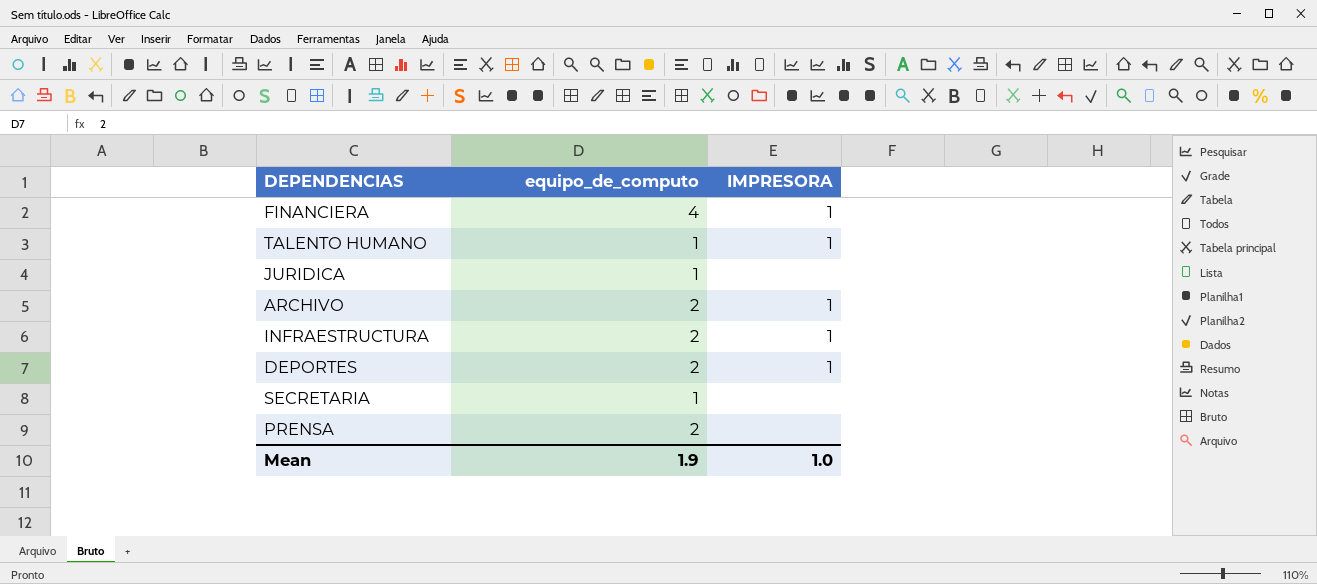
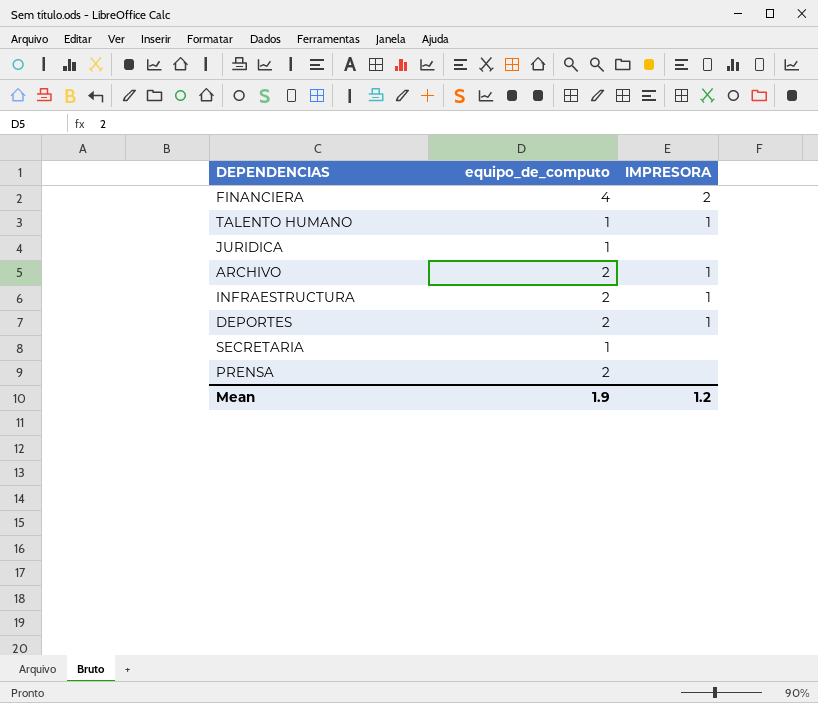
FINANCIERA | IMPRESORA: 1 -> 2
Mean | IMPRESORA: 1.0 -> 1.2

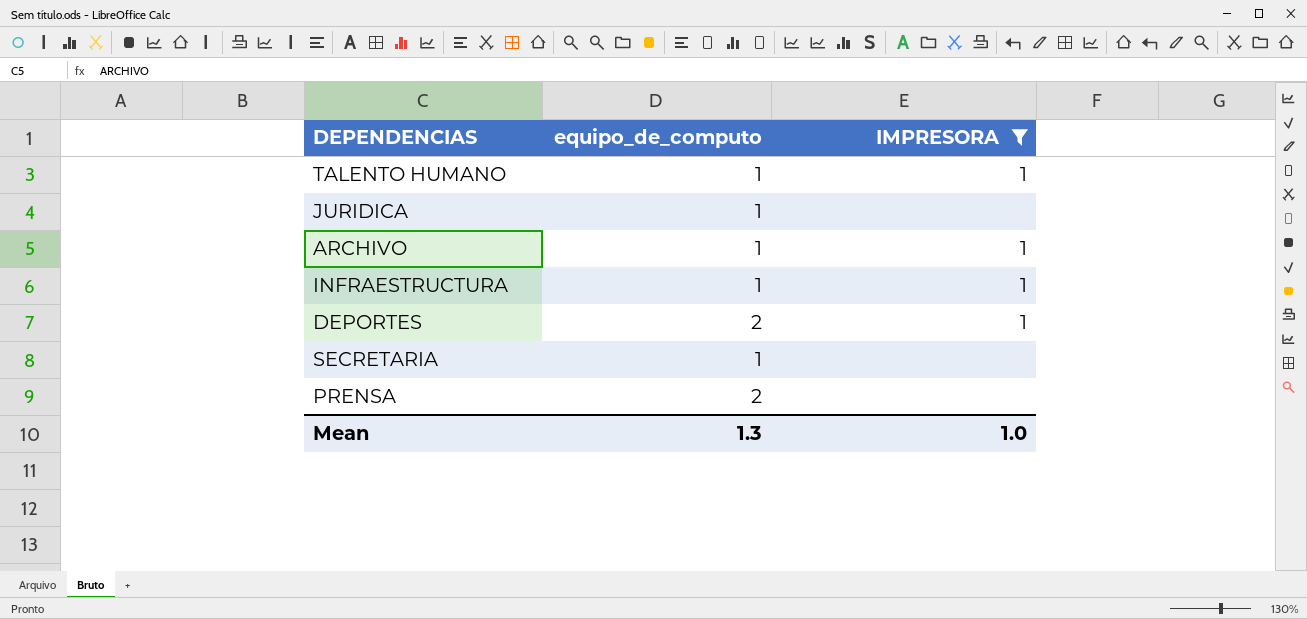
filter: none -> IMPRESORA != 2
ARCHIVO | equipo_de_computo: 2 -> 1
INFRAESTRUCTURA | equipo_de_computo: 2 -> 1
Mean | equipo_de_computo: 1.9 -> 1.3
Mean | IMPRESORA: 1.2 -> 1.0

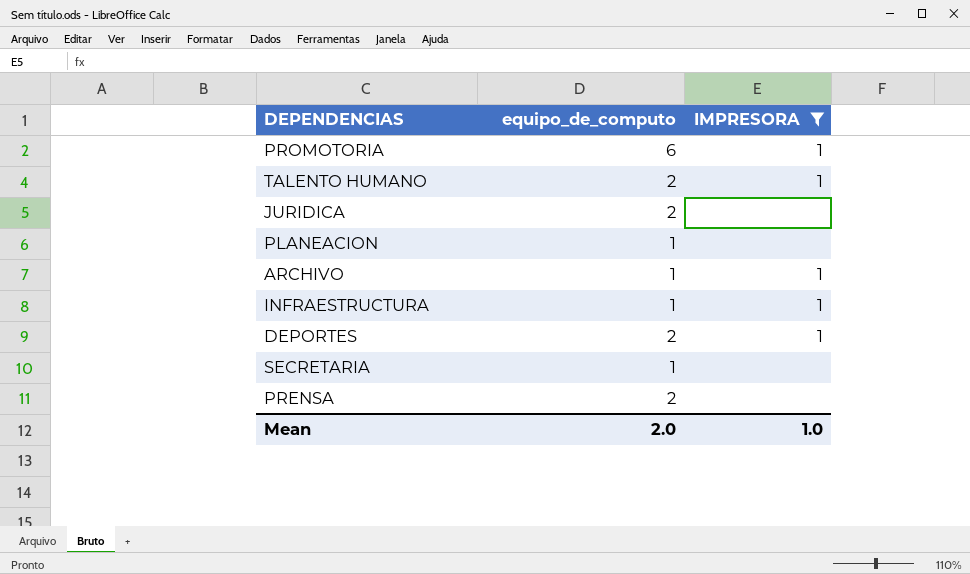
row PROMOTORIA: none -> 6 | 1
TALENTO HUMANO | equipo_de_computo: 1 -> 2
JURIDICA | equipo_de_computo: 1 -> 2
row PLANEACION: none -> 1 | none
Mean | equipo_de_computo: 1.3 -> 2.0

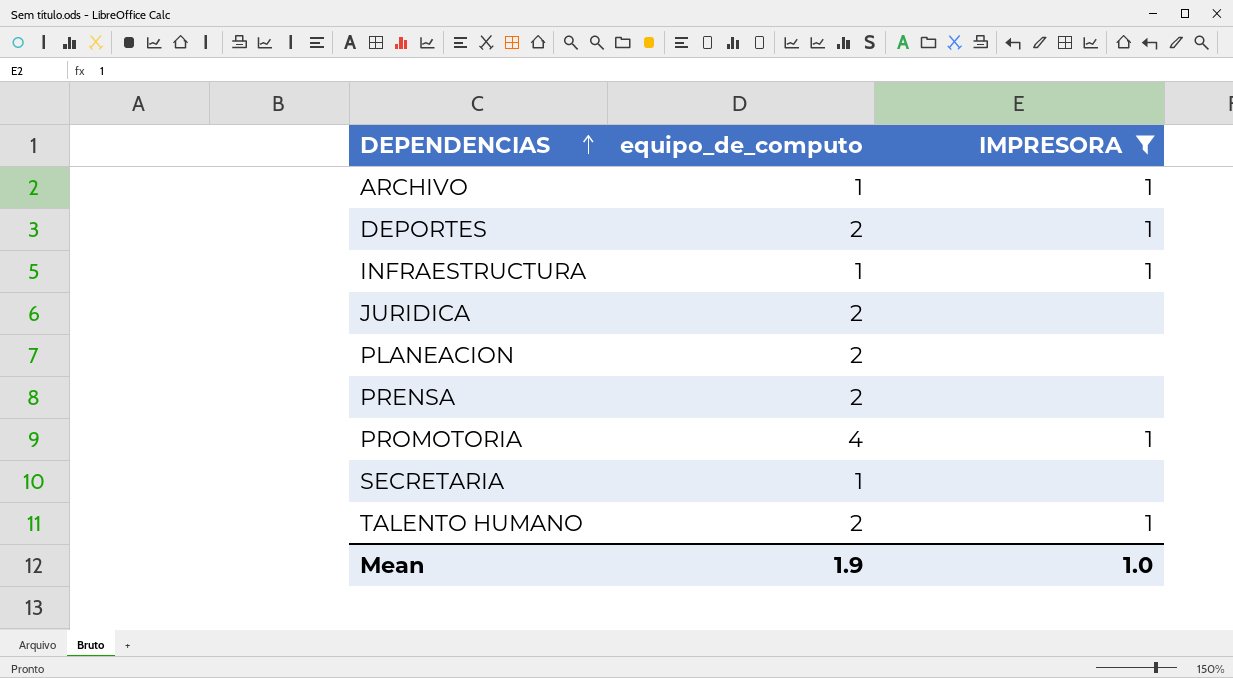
row order: none -> DEPENDENCIAS ascending
PLANEACION | equipo_de_computo: 1 -> 2
PROMOTORIA | equipo_de_computo: 6 -> 4
Mean | equipo_de_computo: 2.0 -> 1.9

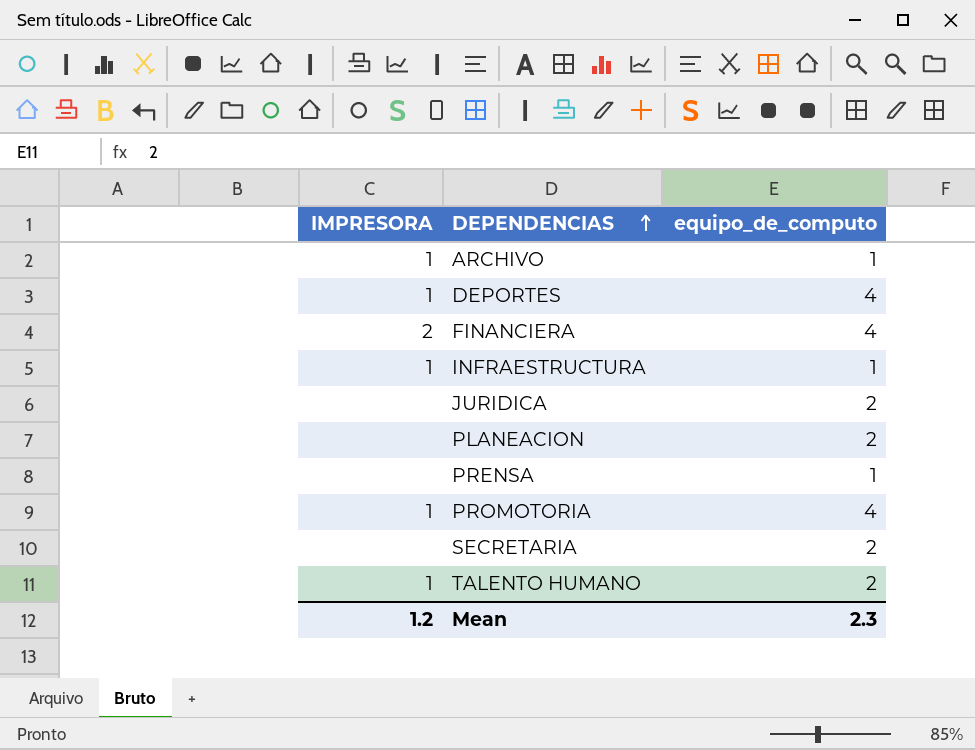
filter: IMPRESORA != 2 -> none
column IMPRESORA | position: 3 -> 1
DEPORTES | equipo_de_computo: 2 -> 4
PRENSA | equipo_de_computo: 2 -> 1
SECRETARIA | equipo_de_computo: 1 -> 2
Mean | IMPRESORA: 1.0 -> 1.2
Mean | equipo_de_computo: 1.9 -> 2.3

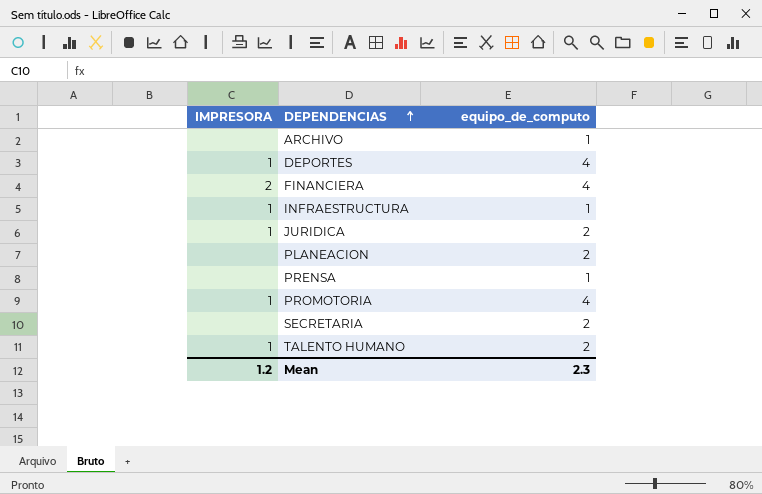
ARCHIVO | IMPRESORA: 1 -> none
JURIDICA | IMPRESORA: none -> 1

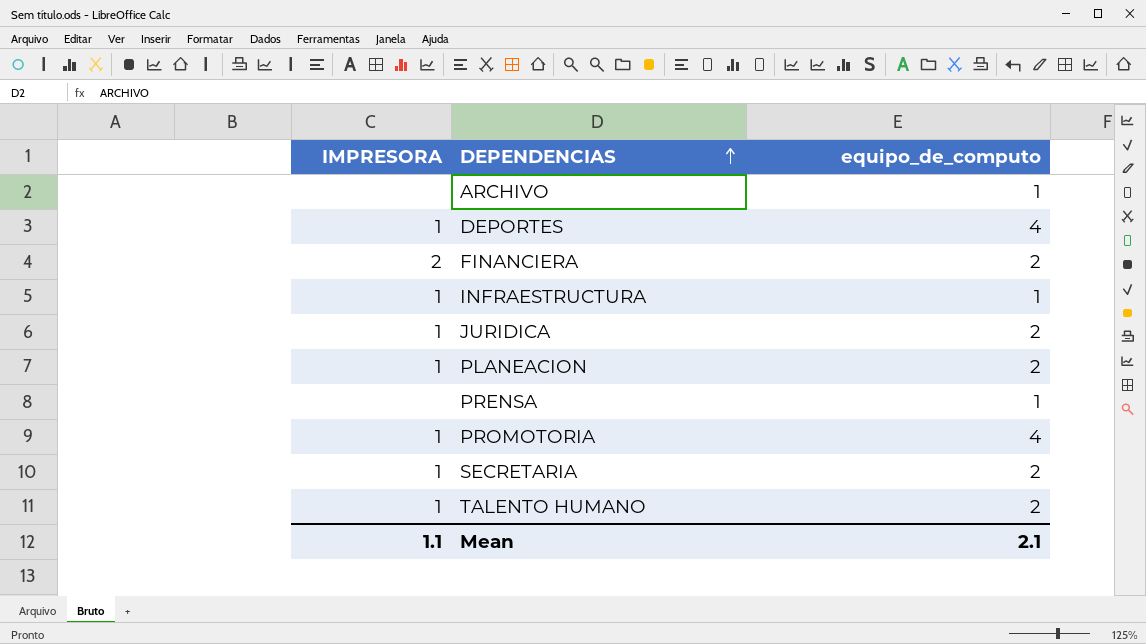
FINANCIERA | equipo_de_computo: 4 -> 2
PLANEACION | IMPRESORA: none -> 1
SECRETARIA | IMPRESORA: none -> 1
Mean | IMPRESORA: 1.2 -> 1.1
Mean | equipo_de_computo: 2.3 -> 2.1

